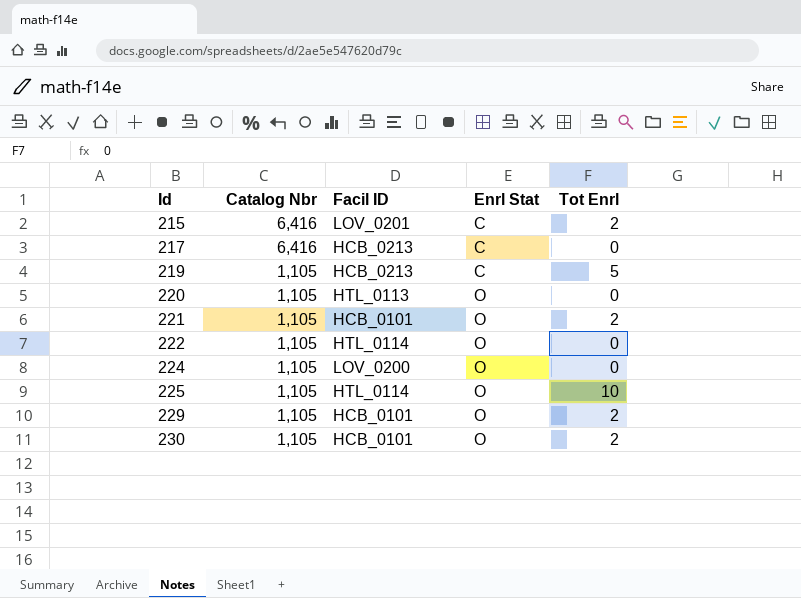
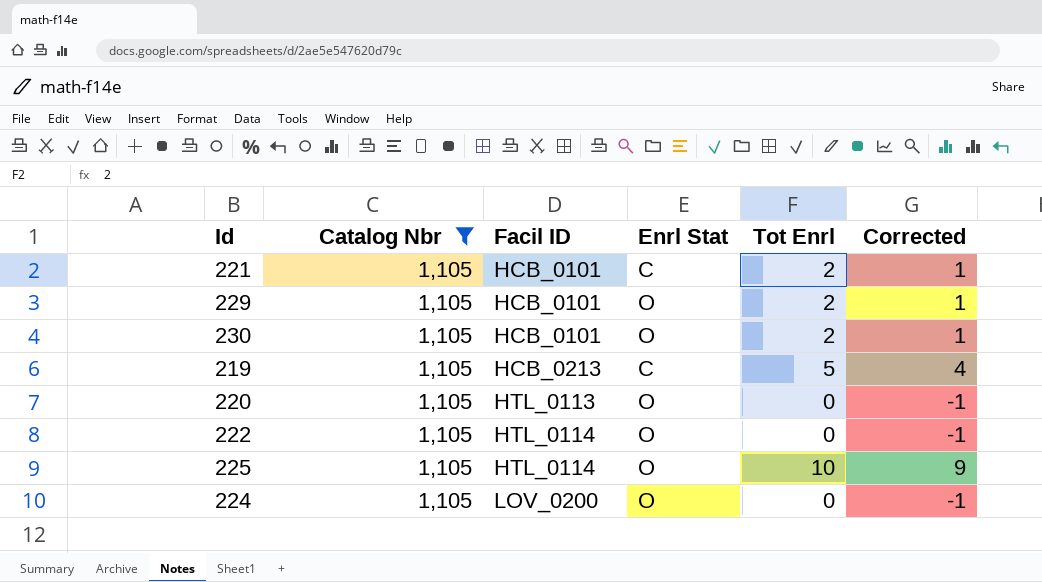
filter: none -> Catalog Nbr = 1,105
row order: Id ascending -> Facil ID ascending
column Corrected | formula: none -> [Tot Enrl] - 1
221 | Enrl Stat: O -> C

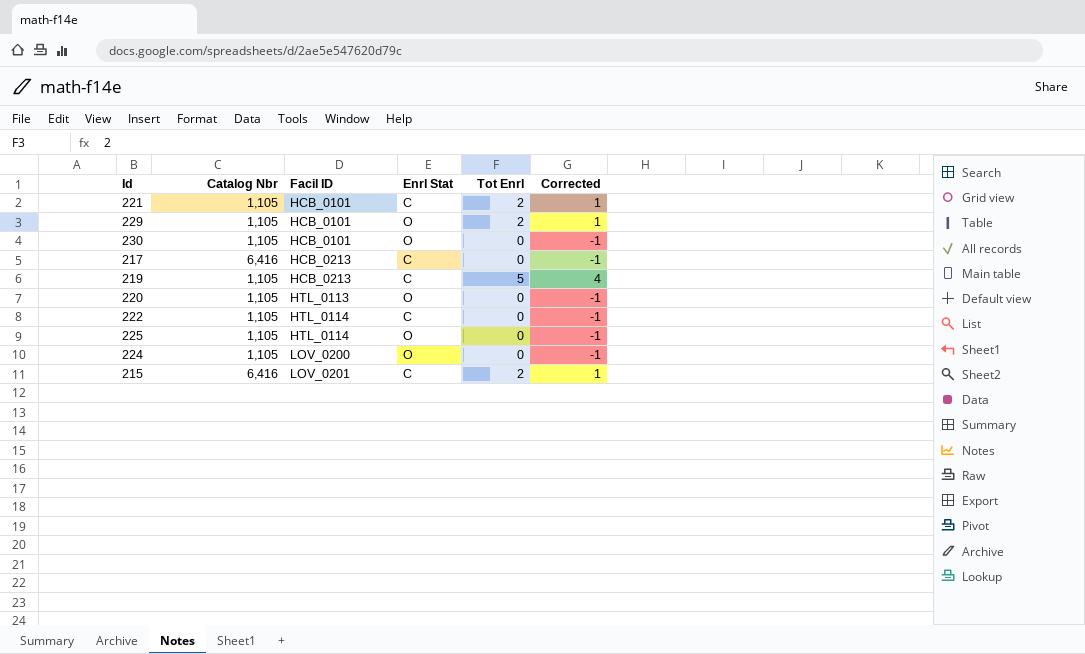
filter: Catalog Nbr = 1,105 -> none
230 | Tot Enrl: 2 -> 0
230 | Corrected: 1 -> -1
222 | Enrl Stat: O -> C
225 | Tot Enrl: 10 -> 0
225 | Corrected: 9 -> -1

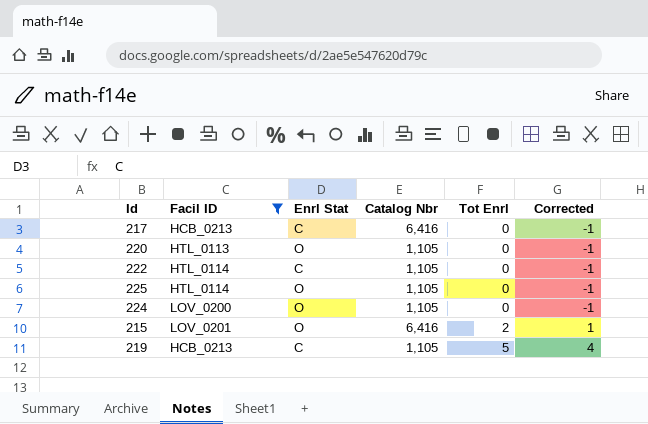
filter: none -> Facil ID != HCB_0101
row order: Facil ID ascending -> Tot Enrl ascending
column Catalog Nbr | position: 2 -> 4
215 | Enrl Stat: C -> O

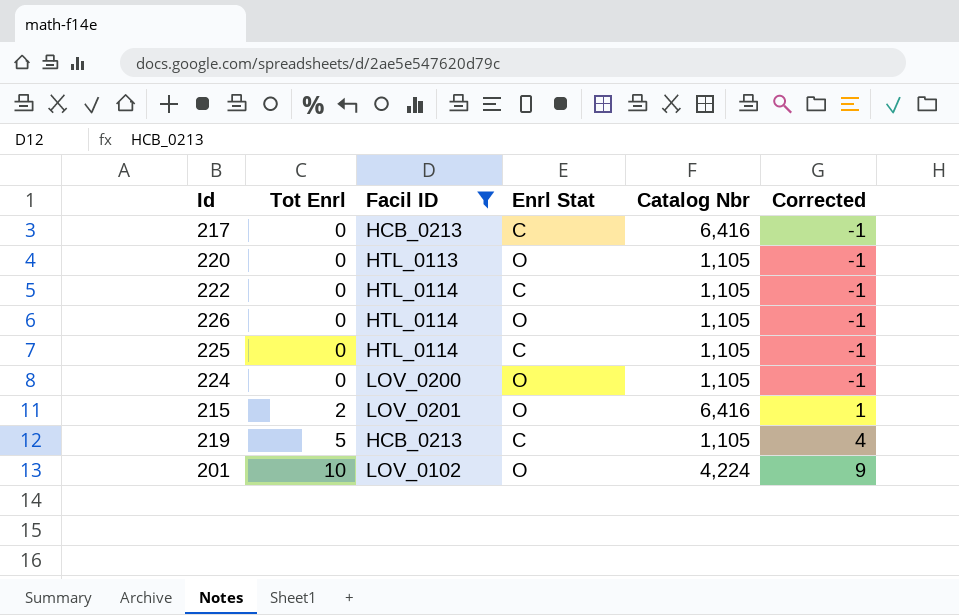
column Tot Enrl | position: 5 -> 2
row 226: none -> 0 | HTL_0114 | O | 1,105 | -1
225 | Enrl Stat: O -> C
row 201: none -> 10 | LOV_0102 | O | 4,224 | 9

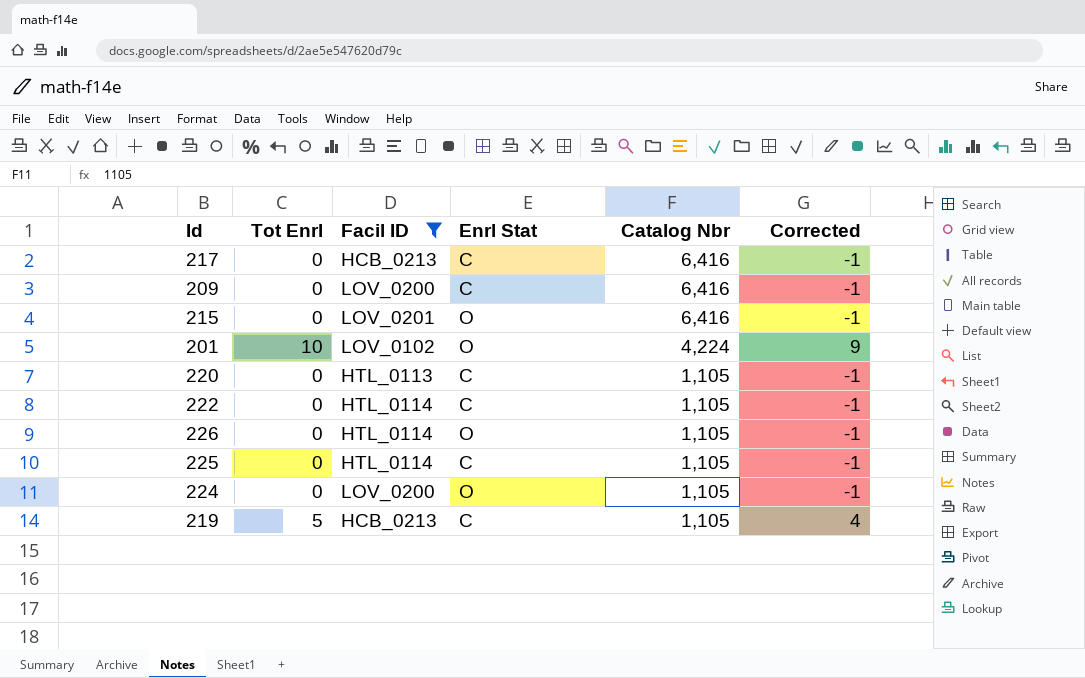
row order: Tot Enrl ascending -> Catalog Nbr descending
row 209: none -> 0 | LOV_0200 | C | 6,416 | -1
215 | Tot Enrl: 2 -> 0
215 | Corrected: 1 -> -1
220 | Enrl Stat: O -> C

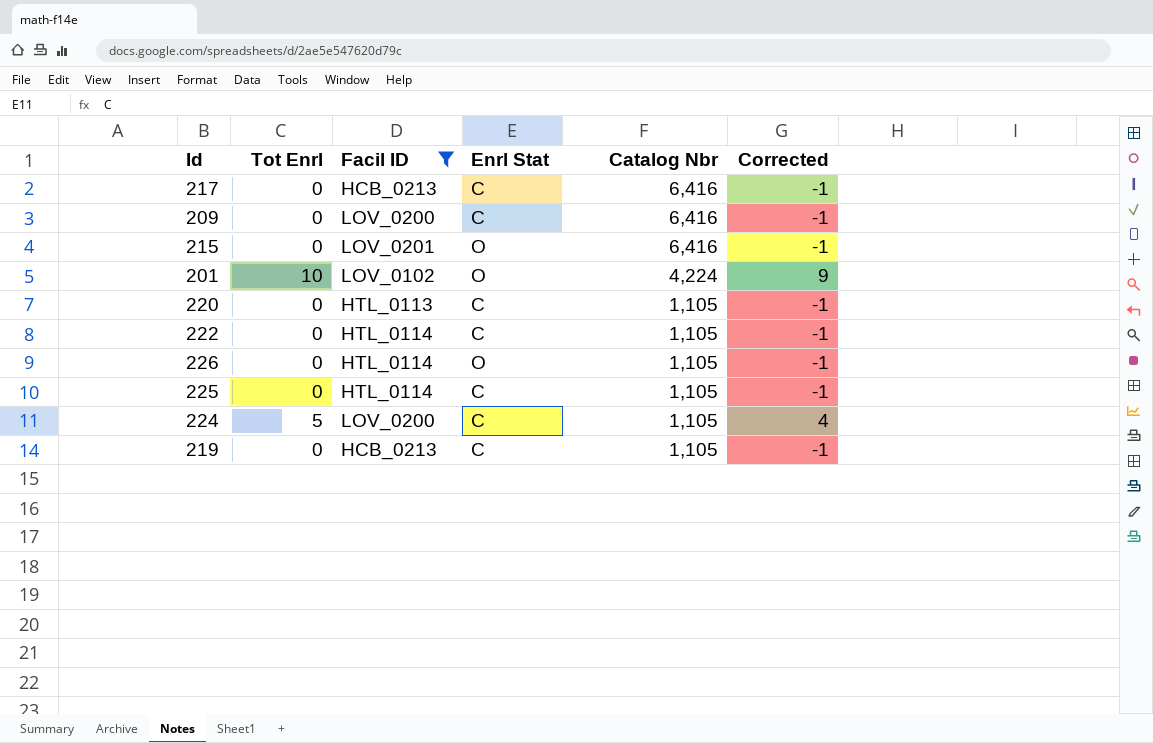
224 | Tot Enrl: 0 -> 5
224 | Enrl Stat: O -> C
224 | Corrected: -1 -> 4
219 | Tot Enrl: 5 -> 0
219 | Corrected: 4 -> -1

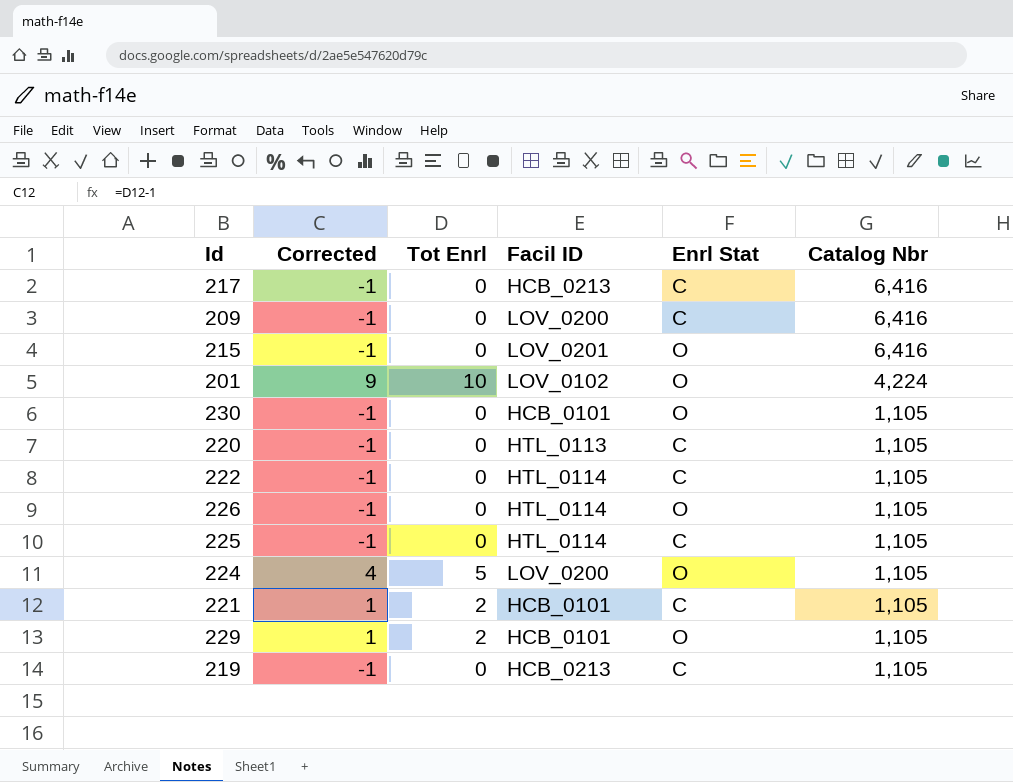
filter: Facil ID != HCB_0101 -> none
column Corrected | position: 6 -> 2
224 | Enrl Stat: C -> O

